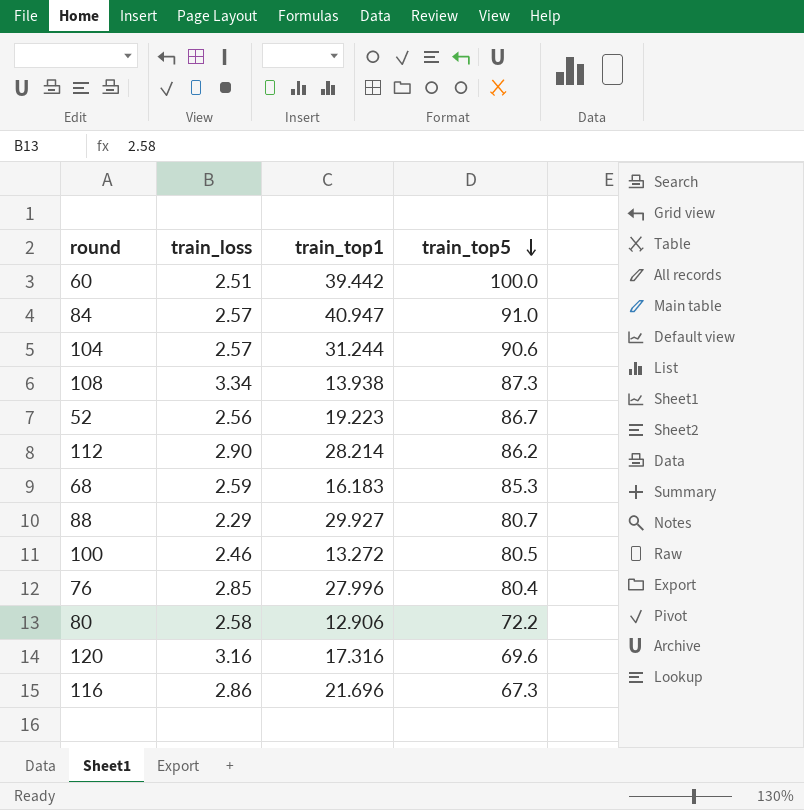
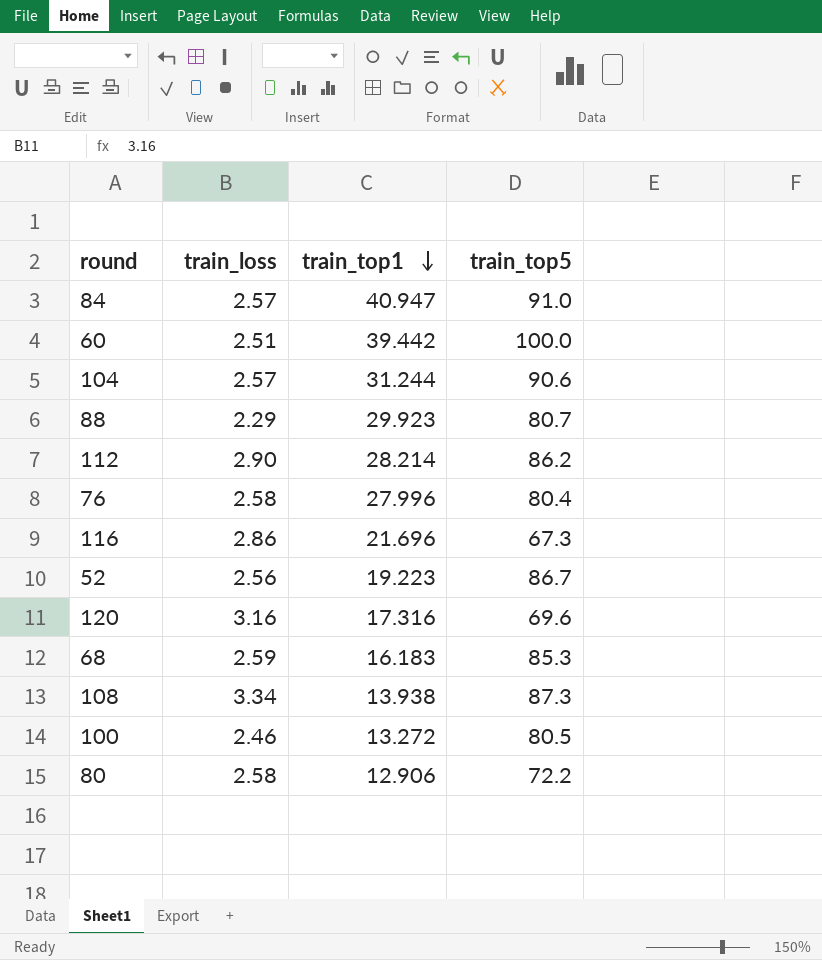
row order: train_top5 descending -> train_top1 descending
88 | train_top1: 29.927 -> 29.923
76 | train_loss: 2.85 -> 2.58

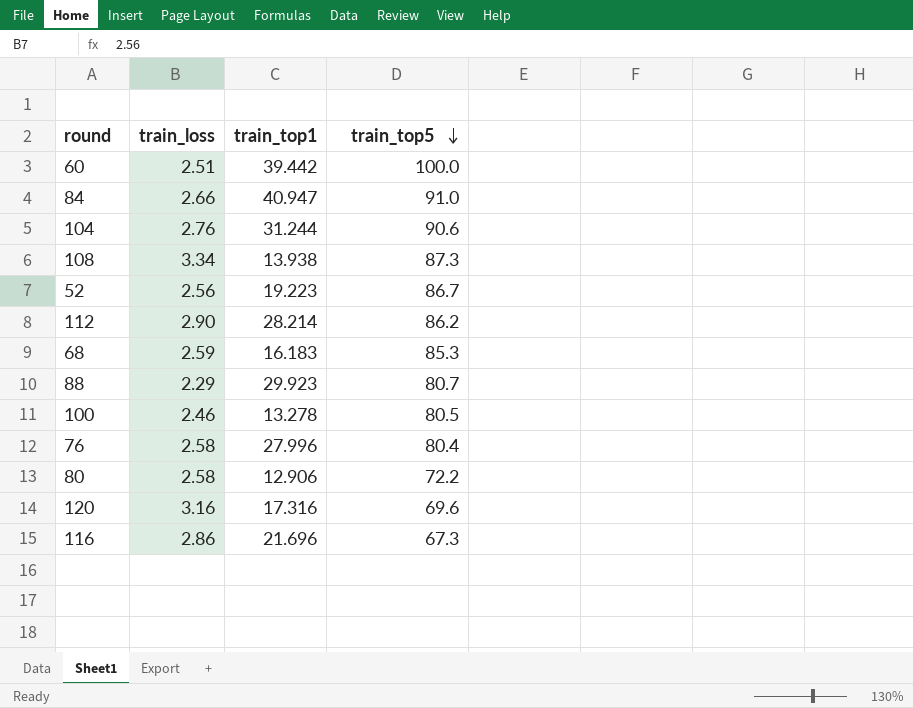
row order: train_top1 descending -> train_top5 descending
84 | train_loss: 2.57 -> 2.66
104 | train_loss: 2.57 -> 2.76
100 | train_top1: 13.272 -> 13.278

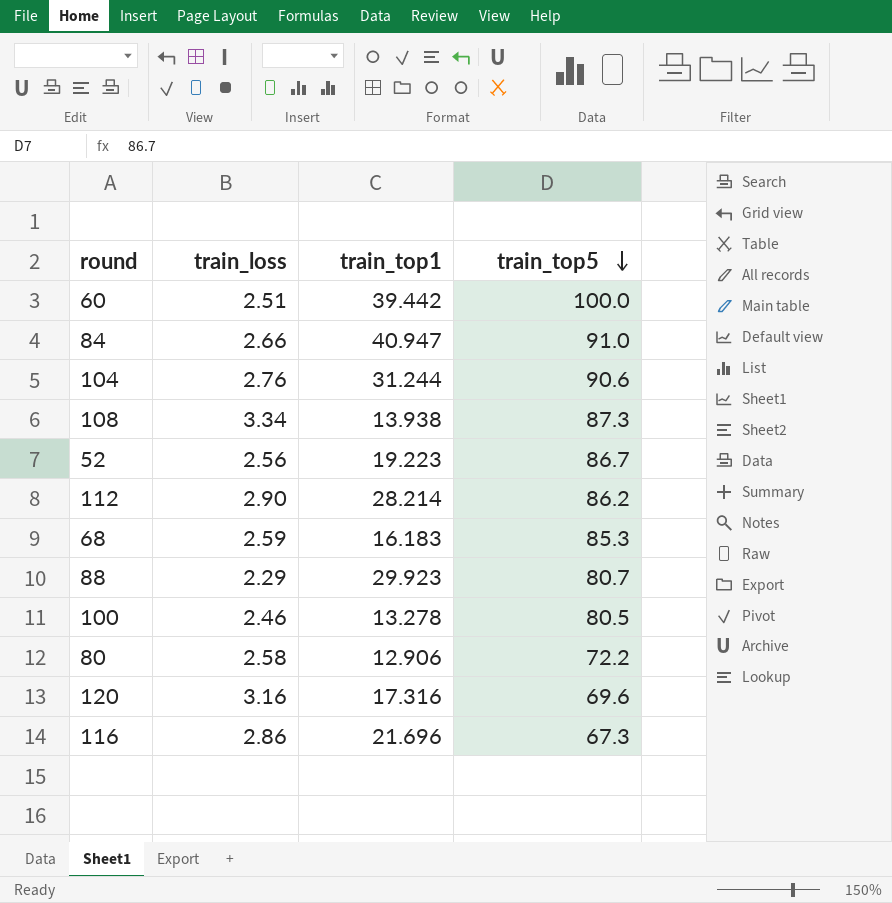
row 76: 2.58 | 27.996 | 80.4 -> none

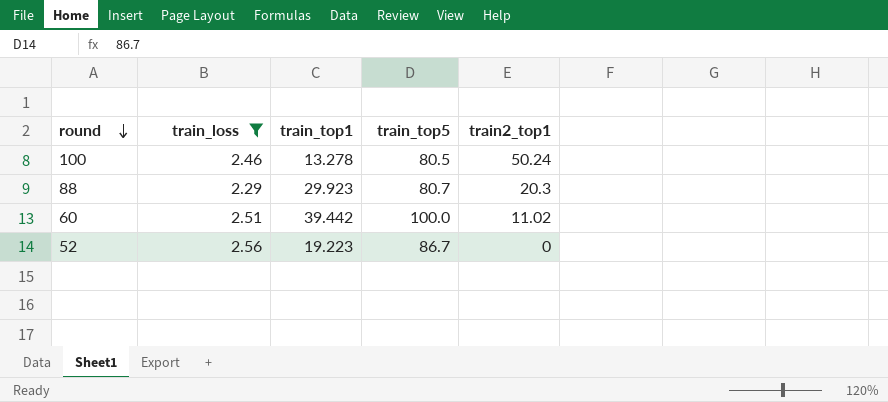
filter: none -> train_loss <= 2.56
row order: train_top5 descending -> round descending
column train2_top1 | position: none -> 5

